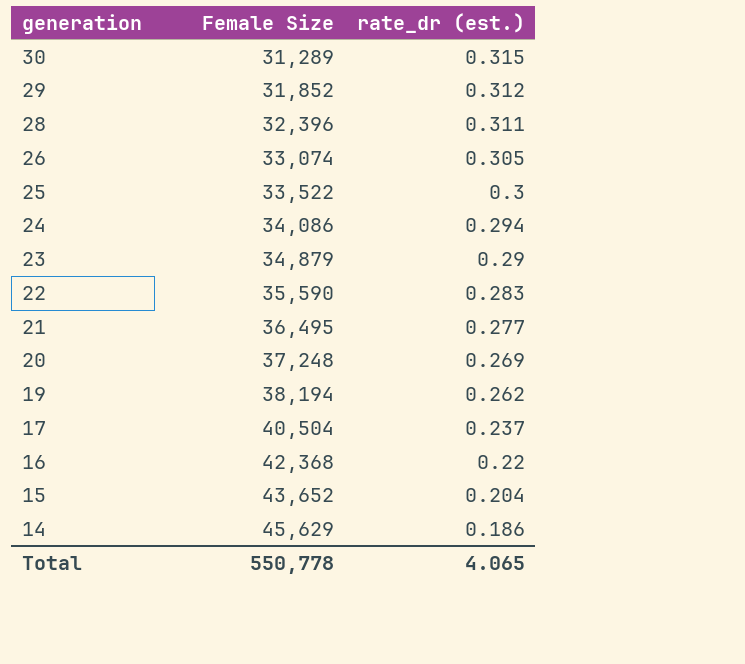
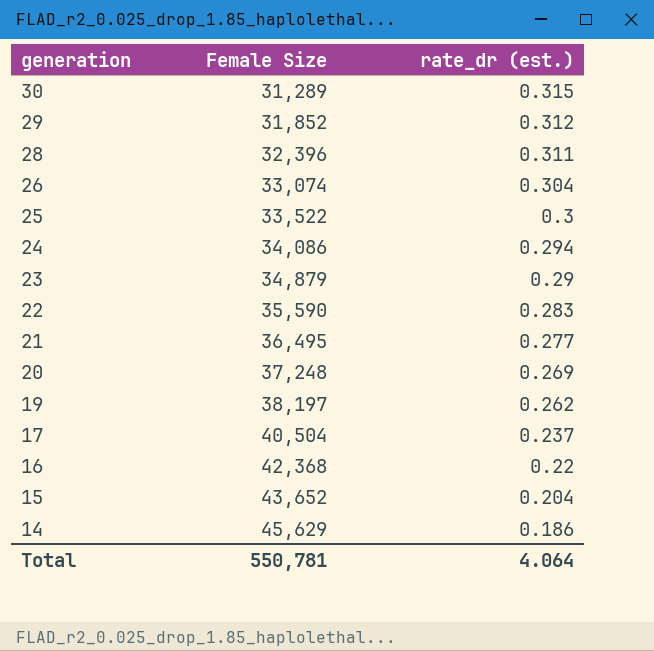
26 | rate_dr (est.): 0.305 -> 0.304
19 | Female Size: 38,194 -> 38,197
Total | Female Size: 550,778 -> 550,781
Total | rate_dr (est.): 4.065 -> 4.064

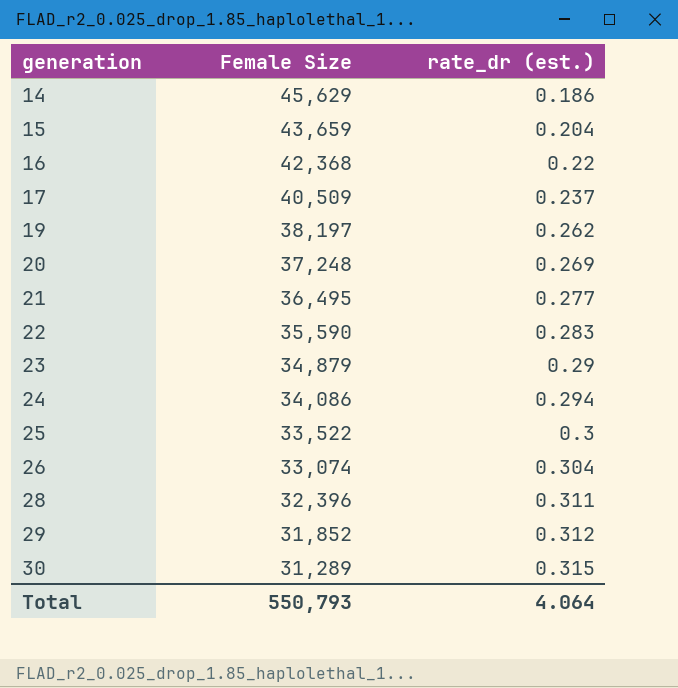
row order: generation descending -> generation ascending
15 | Female Size: 43,652 -> 43,659
17 | Female Size: 40,504 -> 40,509
Total | Female Size: 550,781 -> 550,793

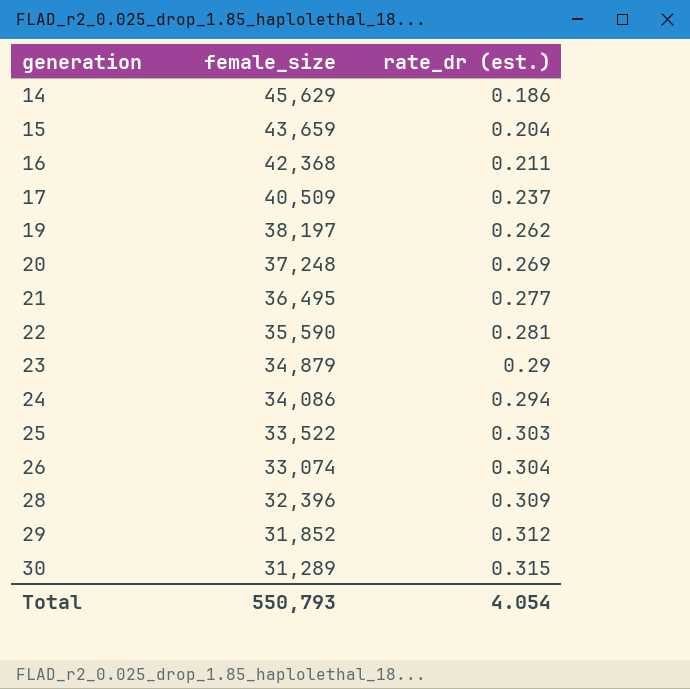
column name: Female Size -> female_size
16 | rate_dr (est.): 0.22 -> 0.211
22 | rate_dr (est.): 0.283 -> 0.281
25 | rate_dr (est.): 0.3 -> 0.303
28 | rate_dr (est.): 0.311 -> 0.309
Total | rate_dr (est.): 4.064 -> 4.054

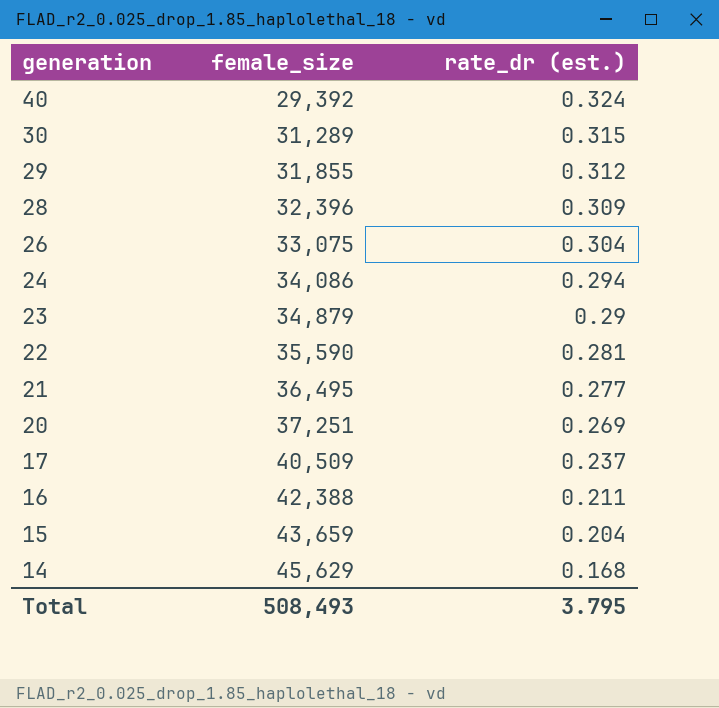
row order: generation ascending -> generation descending
row 19: 38,197 | 0.262 -> none
row 25: 33,522 | 0.303 -> none
row 40: none -> 29,392 | 0.324
29 | female_size: 31,852 -> 31,855
26 | female_size: 33,074 -> 33,075
20 | female_size: 37,248 -> 37,251
16 | female_size: 42,368 -> 42,388
14 | rate_dr (est.): 0.186 -> 0.168
Total | female_size: 550,793 -> 508,493
Total | rate_dr (est.): 4.054 -> 3.795

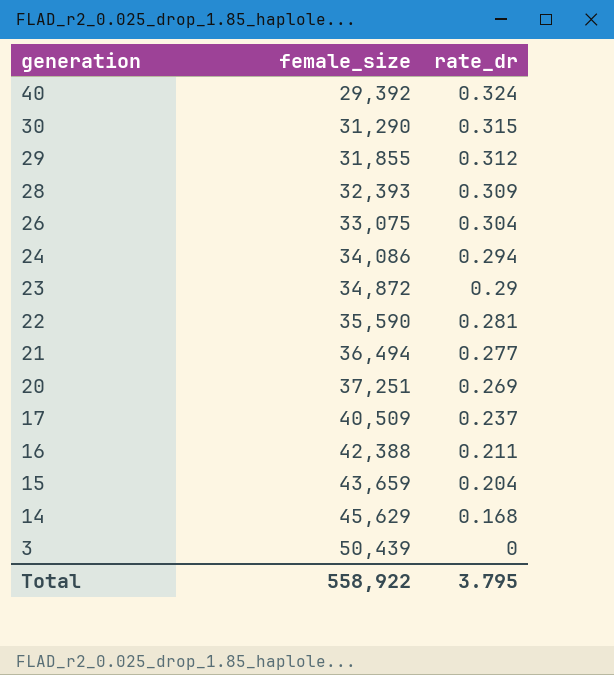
column name: rate_dr (est.) -> rate_dr
30 | female_size: 31,289 -> 31,290
28 | female_size: 32,396 -> 32,393
23 | female_size: 34,879 -> 34,872
21 | female_size: 36,495 -> 36,494
row 3: none -> 50,439 | 0
Total | female_size: 508,493 -> 558,922

